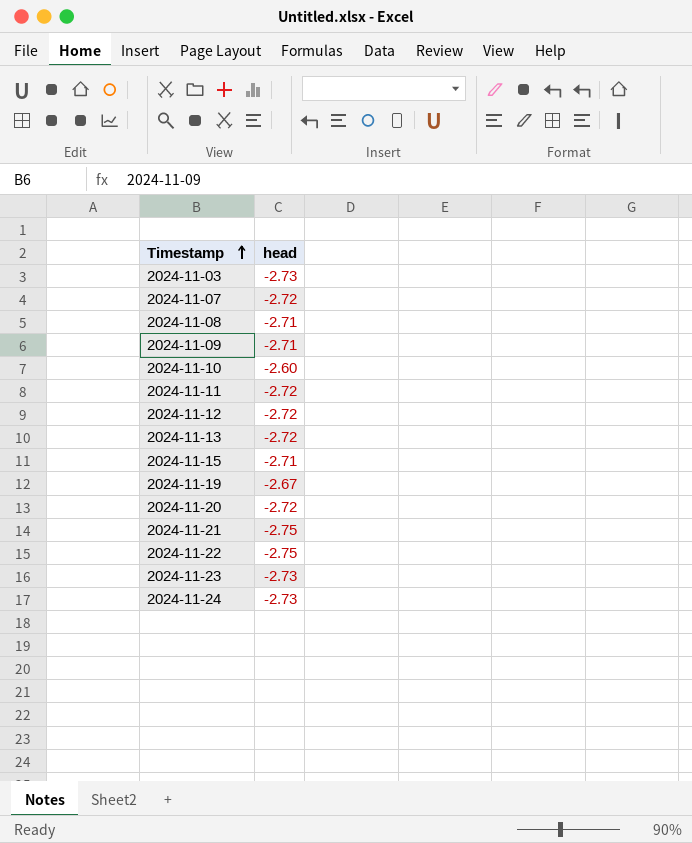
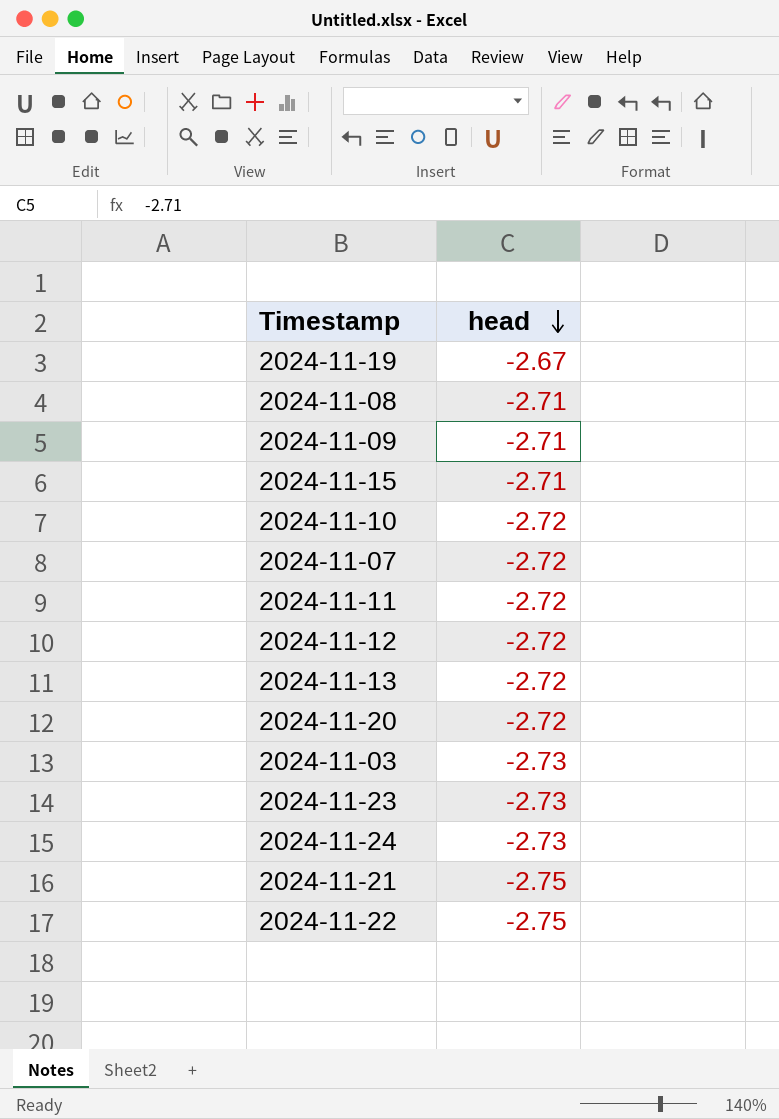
row order: Timestamp ascending -> head descending
2024-11-10 | head: -2.60 -> -2.72

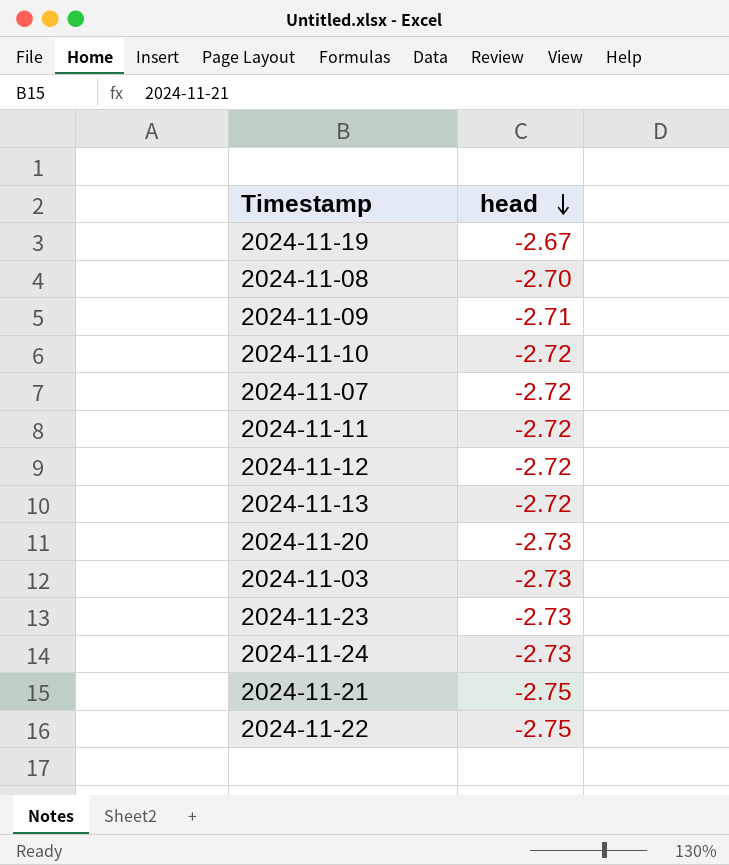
row 2024-11-15: -2.71 -> none
2024-11-08 | head: -2.71 -> -2.70
2024-11-20 | head: -2.72 -> -2.73

